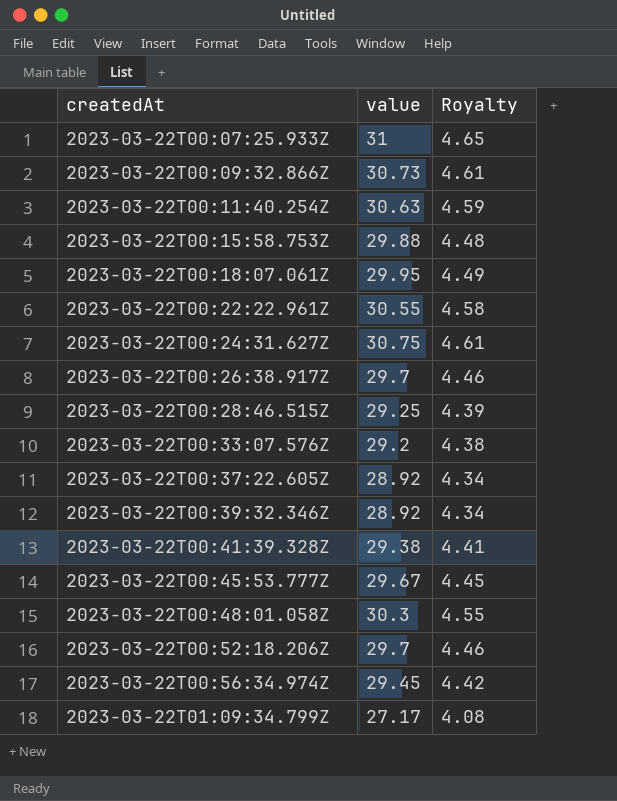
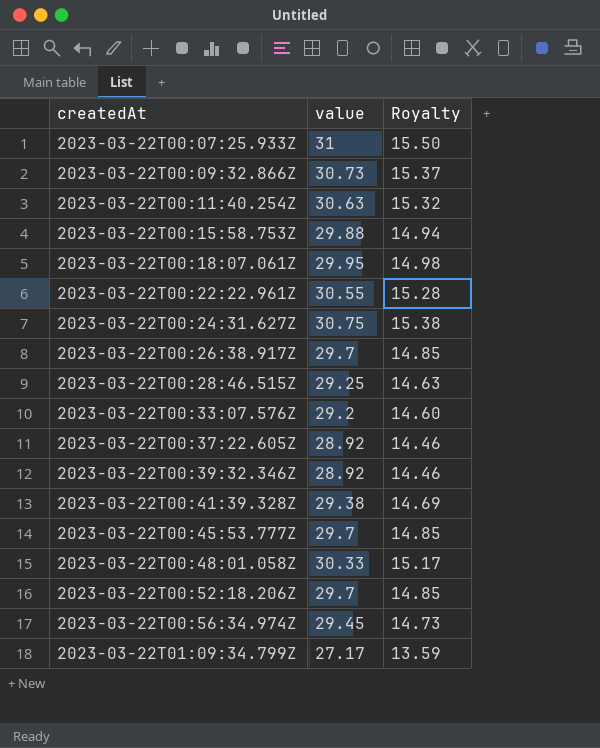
column Royalty | formula: [value] * 0.15 -> [value] * 0.5
2023-03-22T00:45:53.777Z | value: 29.67 -> 29.7
2023-03-22T00:48:01.058Z | value: 30.3 -> 30.33

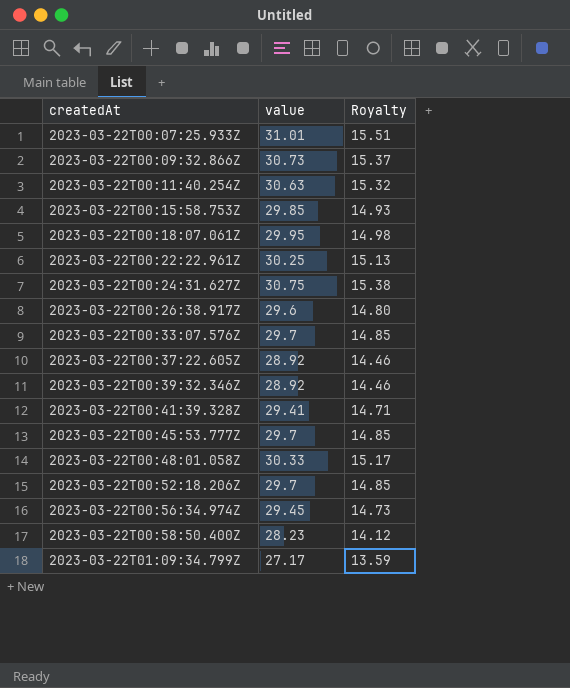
row 2023-03-22T00:28:46.515Z: 29.25 | 14.63 -> none
2023-03-22T00:07:25.933Z | value: 31 -> 31.01
2023-03-22T00:07:25.933Z | Royalty: 15.50 -> 15.51
2023-03-22T00:15:58.753Z | value: 29.88 -> 29.85
2023-03-22T00:15:58.753Z | Royalty: 14.94 -> 14.93
2023-03-22T00:22:22.961Z | value: 30.55 -> 30.25
2023-03-22T00:22:22.961Z | Royalty: 15.28 -> 15.13
2023-03-22T00:26:38.917Z | value: 29.7 -> 29.6
2023-03-22T00:26:38.917Z | Royalty: 14.85 -> 14.80
2023-03-22T00:33:07.576Z | value: 29.2 -> 29.7
2023-03-22T00:33:07.576Z | Royalty: 14.60 -> 14.85
2023-03-22T00:41:39.328Z | value: 29.38 -> 29.41
2023-03-22T00:41:39.328Z | Royalty: 14.69 -> 14.71
row 2023-03-22T00:58:50.400Z: none -> 28.23 | 14.12

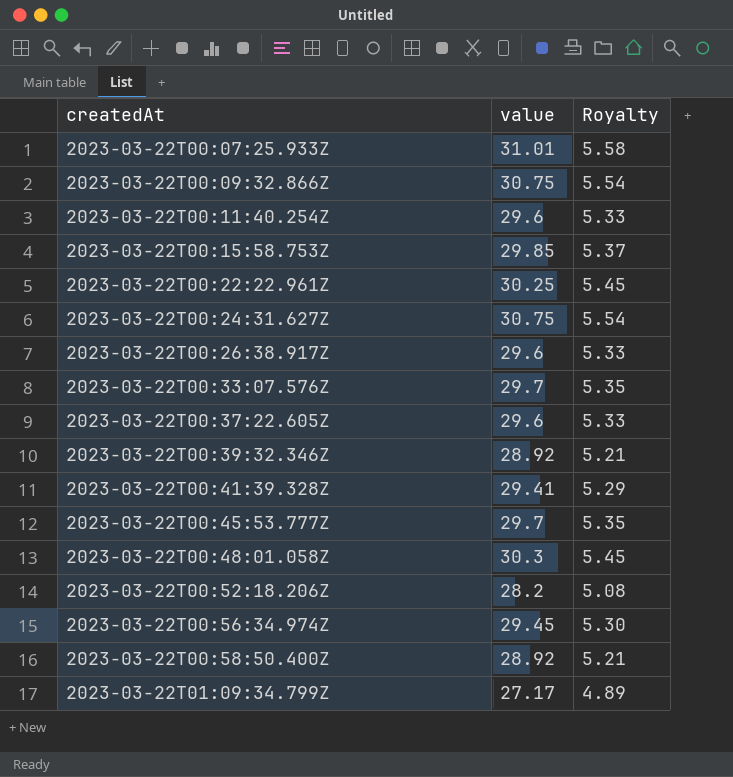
column Royalty | formula: [value] * 0.5 -> [value] * 0.18
row 2023-03-22T00:18:07.061Z: 29.95 | 14.98 -> none
2023-03-22T00:09:32.866Z | value: 30.73 -> 30.75
2023-03-22T00:11:40.254Z | value: 30.63 -> 29.6
2023-03-22T00:37:22.605Z | value: 28.92 -> 29.6
2023-03-22T00:48:01.058Z | value: 30.33 -> 30.3
2023-03-22T00:52:18.206Z | value: 29.7 -> 28.2
2023-03-22T00:58:50.400Z | value: 28.23 -> 28.92

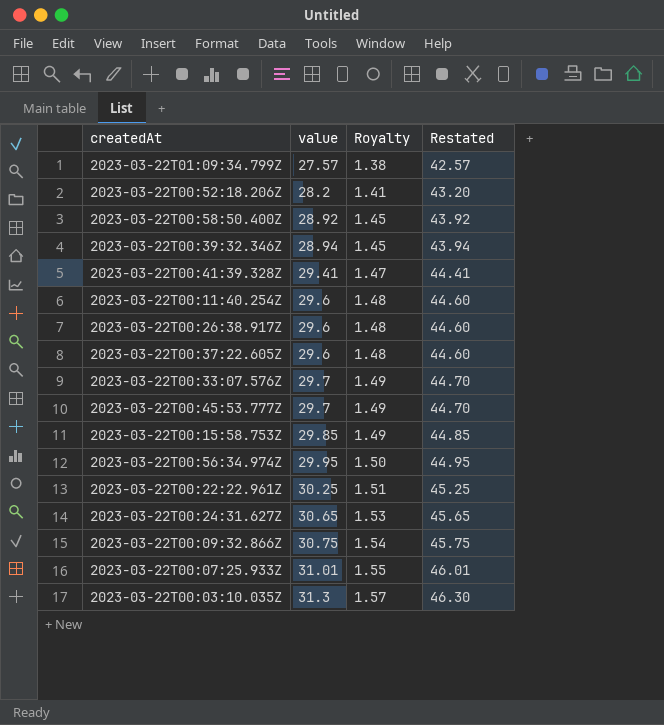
row order: createdAt ascending -> value ascending
column Royalty | formula: [value] * 0.18 -> [value] * 0.05
column Restated | formula: none -> [value] + 15
row 2023-03-22T00:48:01.058Z: 30.3 | 5.45 -> none
2023-03-22T01:09:34.799Z | value: 27.17 -> 27.57
2023-03-22T00:39:32.346Z | value: 28.92 -> 28.94
2023-03-22T00:56:34.974Z | value: 29.45 -> 29.95
2023-03-22T00:24:31.627Z | value: 30.75 -> 30.65
row 2023-03-22T00:03:10.035Z: none -> 31.3 | 1.57 | 46.30

